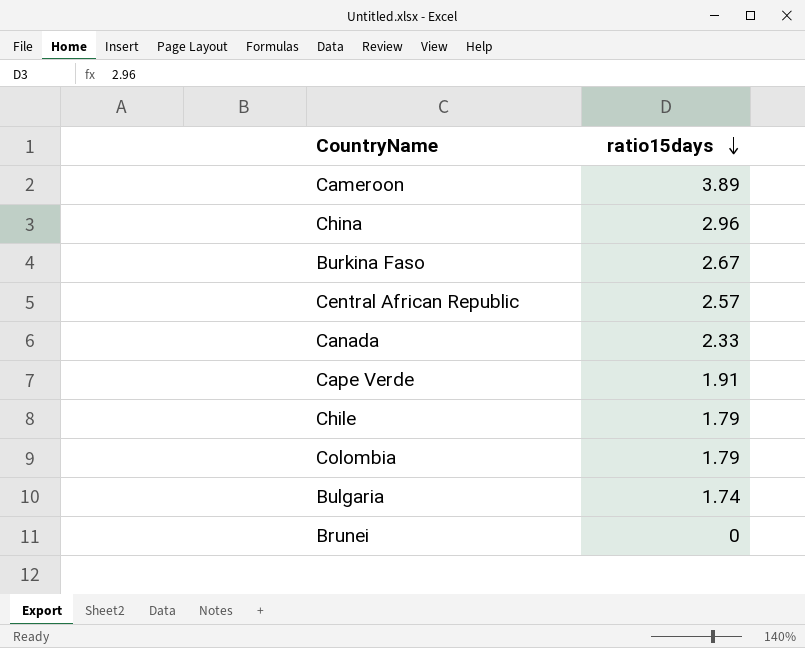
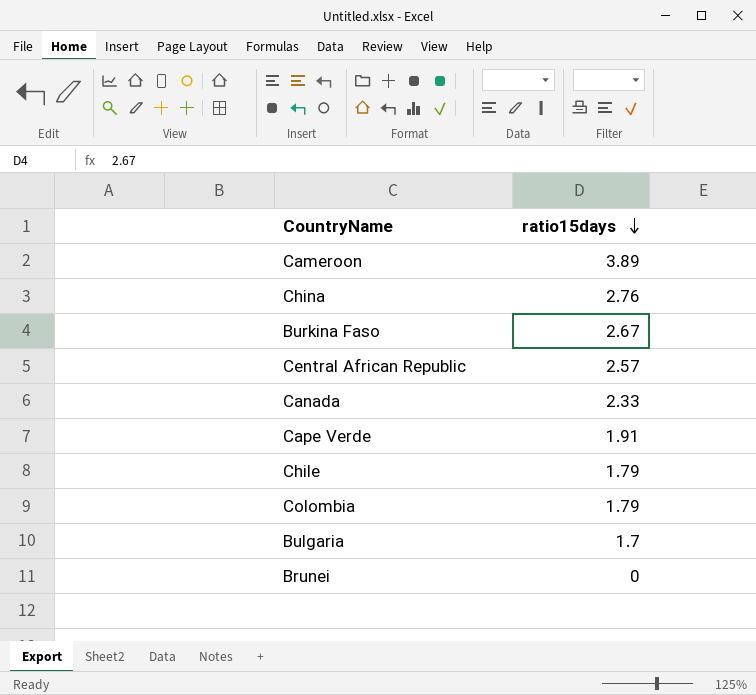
China | ratio15days: 2.96 -> 2.76
Bulgaria | ratio15days: 1.74 -> 1.7

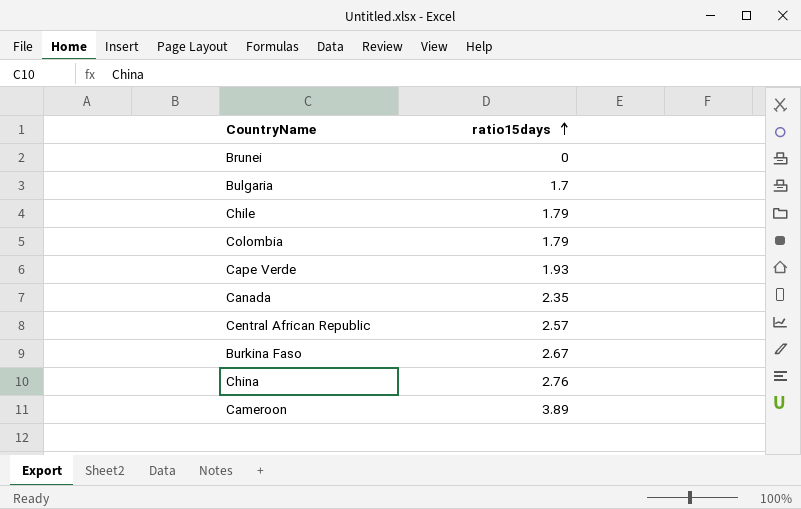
row order: ratio15days descending -> ratio15days ascending
Cape Verde | ratio15days: 1.91 -> 1.93
Canada | ratio15days: 2.33 -> 2.35

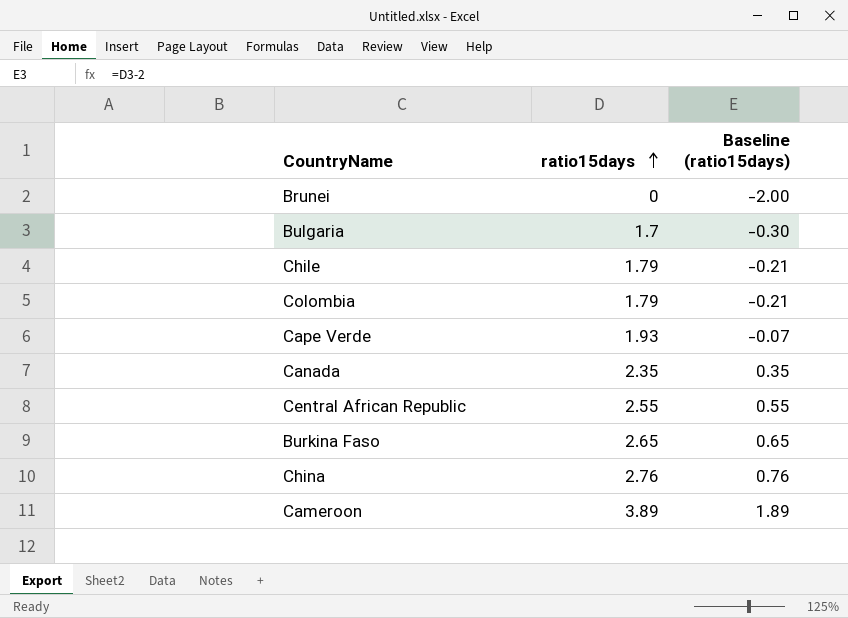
column Baseline (ratio15days) | formula: none -> [ratio15days] - 2
Central African Republic | ratio15days: 2.57 -> 2.55
Burkina Faso | ratio15days: 2.67 -> 2.65

